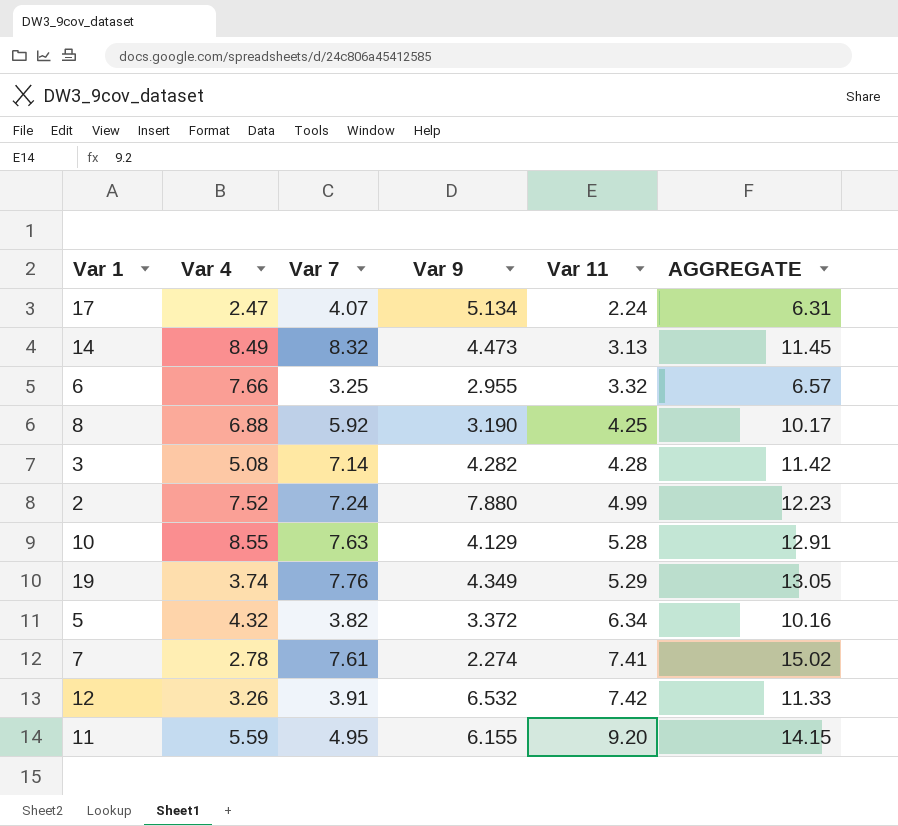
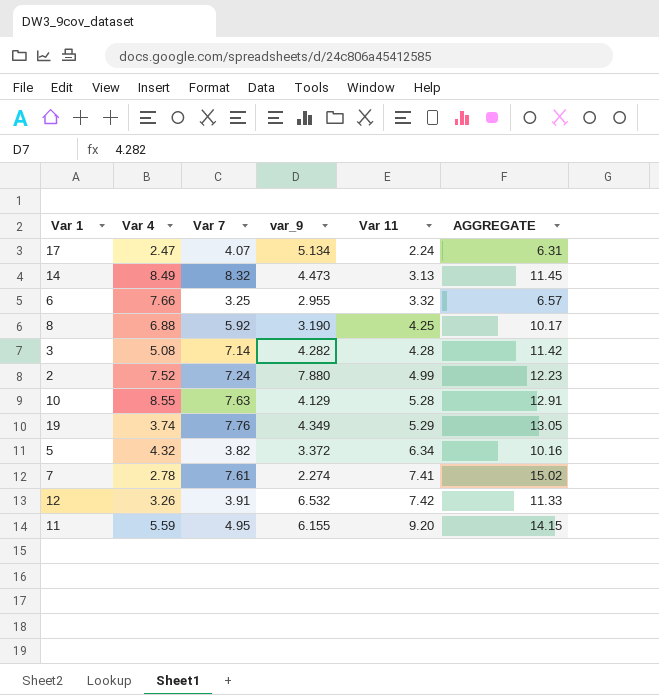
column name: Var 9 -> var_9

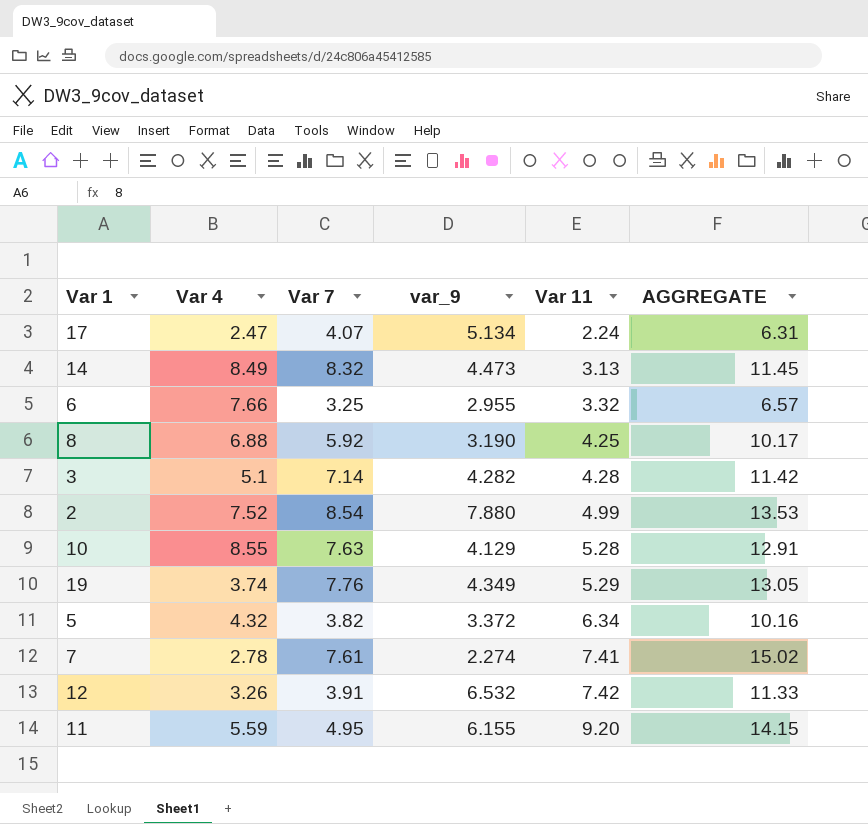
3 | Var 4: 5.08 -> 5.1
2 | Var 7: 7.24 -> 8.54
2 | AGGREGATE: 12.23 -> 13.53

